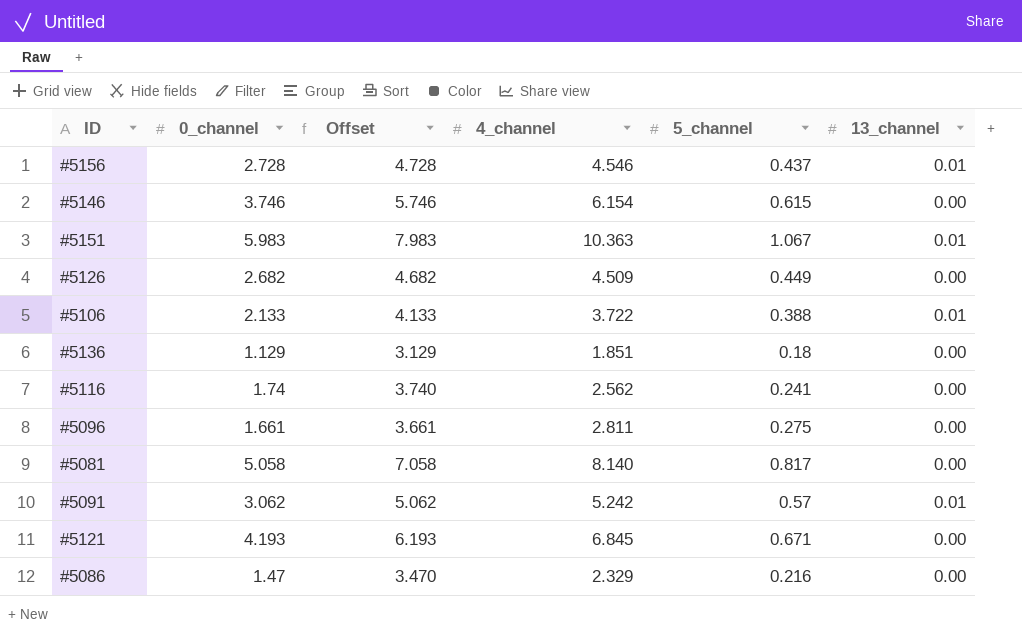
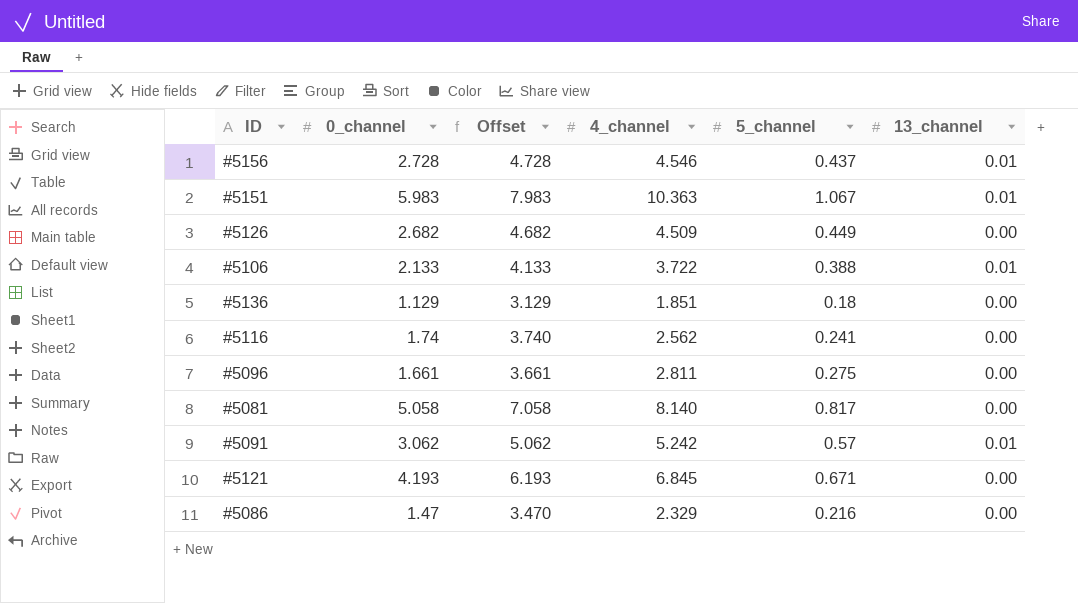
row #5146: 3.746 | 5.746 | 6.154 | 0.615 | 0.00 -> none

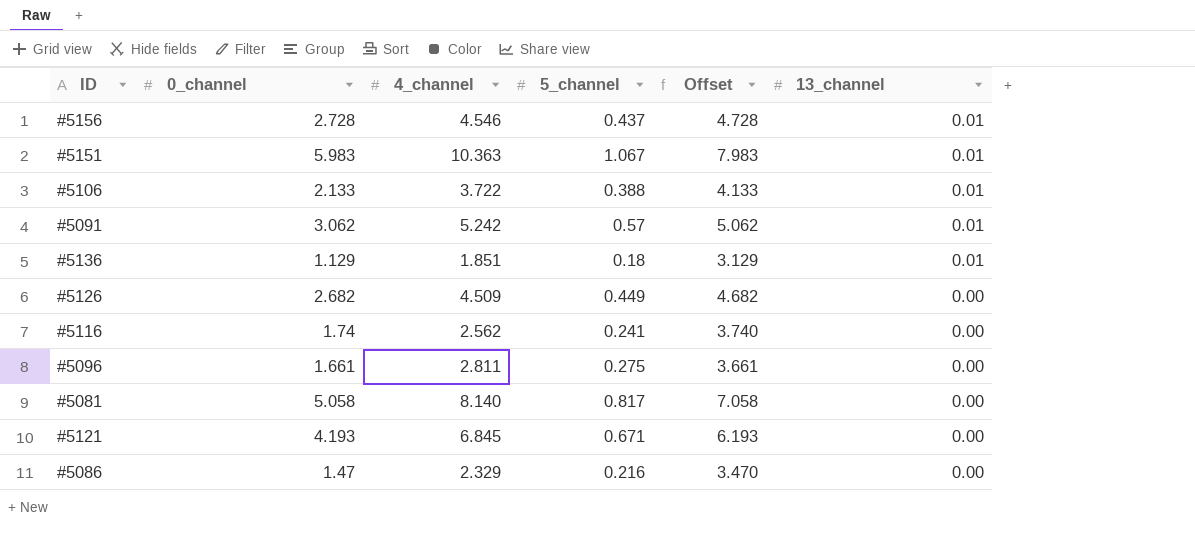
row order: none -> 13_channel descending
column Offset | position: 3 -> 5
#5136 | 13_channel: 0.00 -> 0.01

